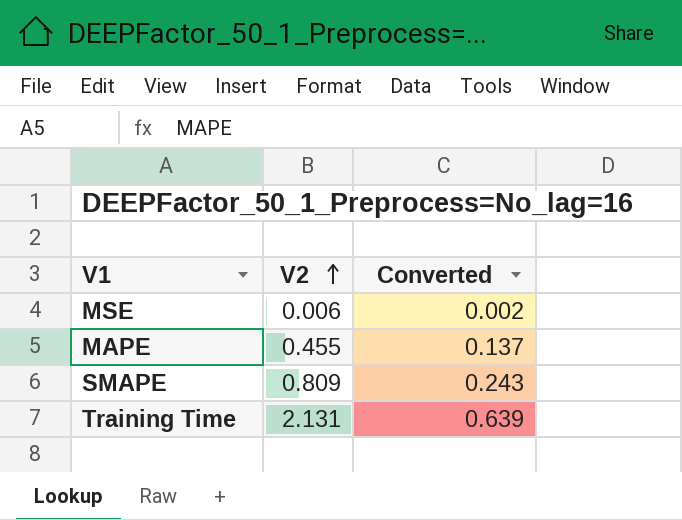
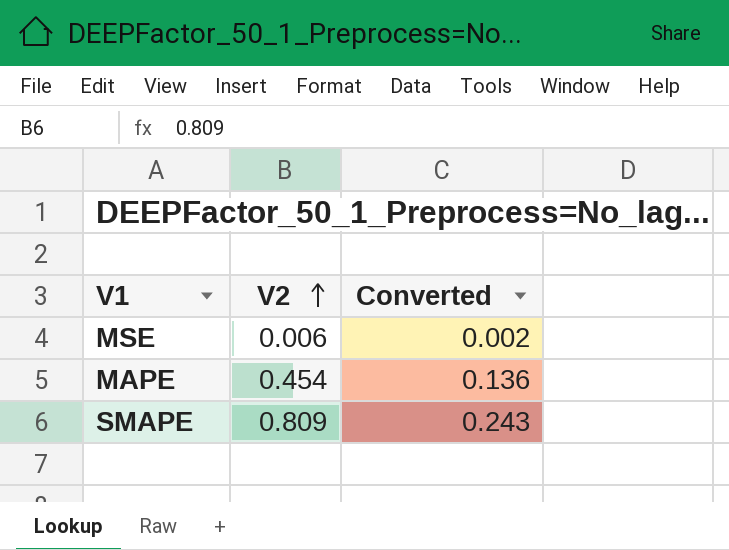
row Training Time: 2.131 | 0.639 -> none
MAPE | V2: 0.455 -> 0.454
MAPE | Converted: 0.137 -> 0.136

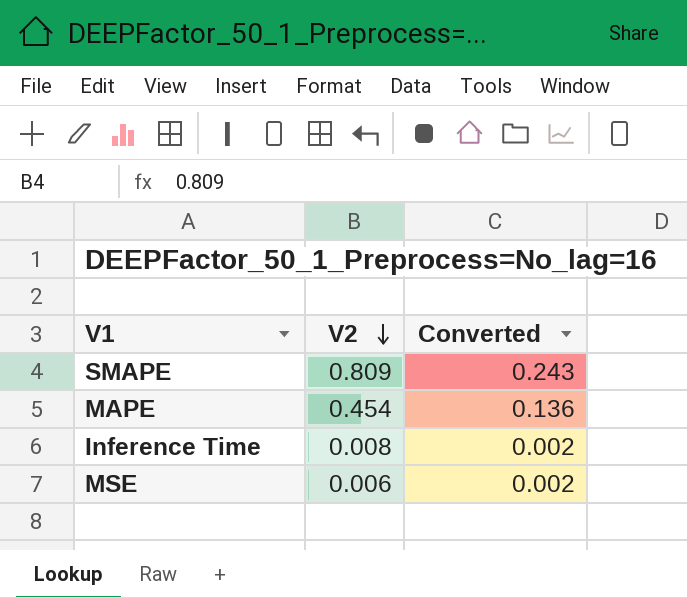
row order: V2 ascending -> V2 descending
row Inference Time: none -> 0.008 | 0.002

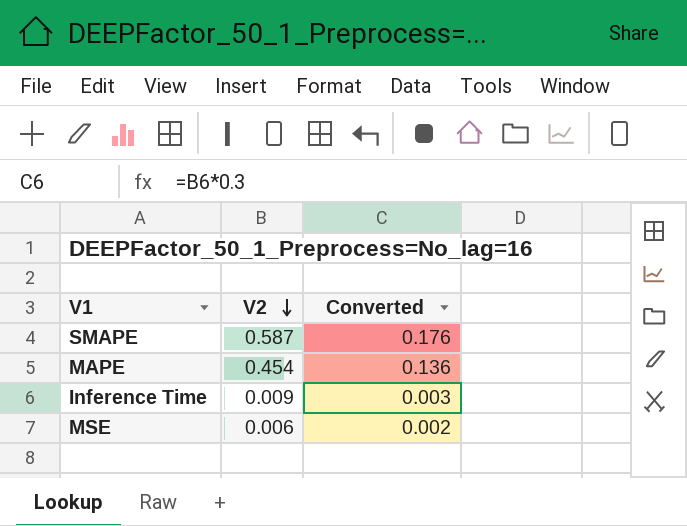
SMAPE | V2: 0.809 -> 0.587
SMAPE | Converted: 0.243 -> 0.176
Inference Time | V2: 0.008 -> 0.009
Inference Time | Converted: 0.002 -> 0.003

